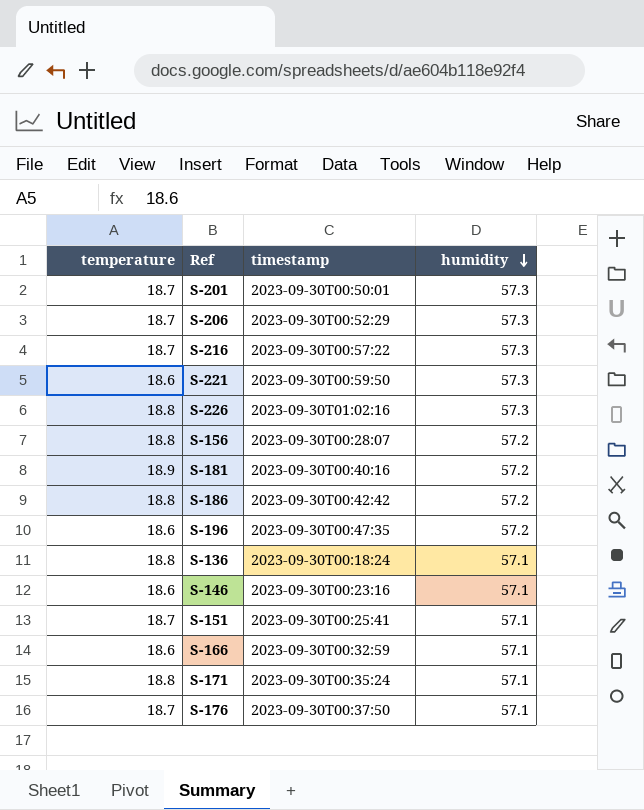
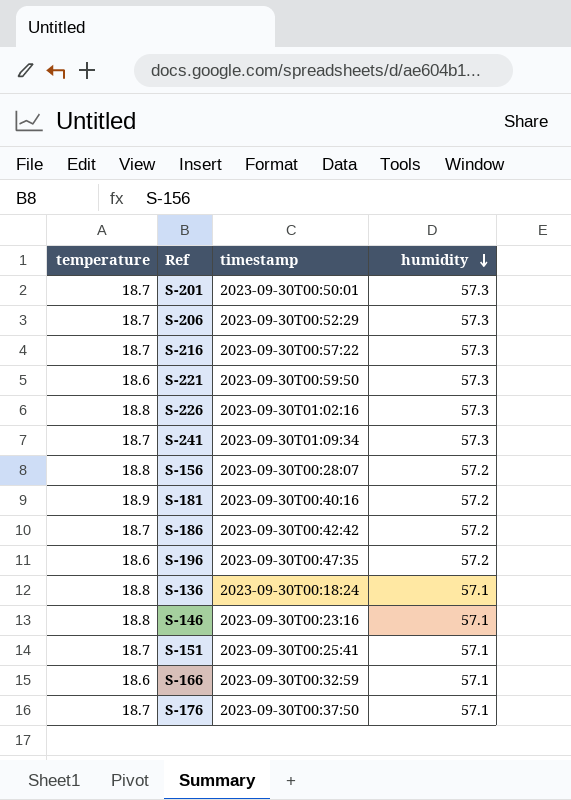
row S-171: 18.8 | 2023-09-30T00:35:24 | 57.1 -> none
row S-241: none -> 18.7 | 2023-09-30T01:09:34 | 57.3
S-186 | temperature: 18.8 -> 18.7
S-146 | temperature: 18.6 -> 18.8

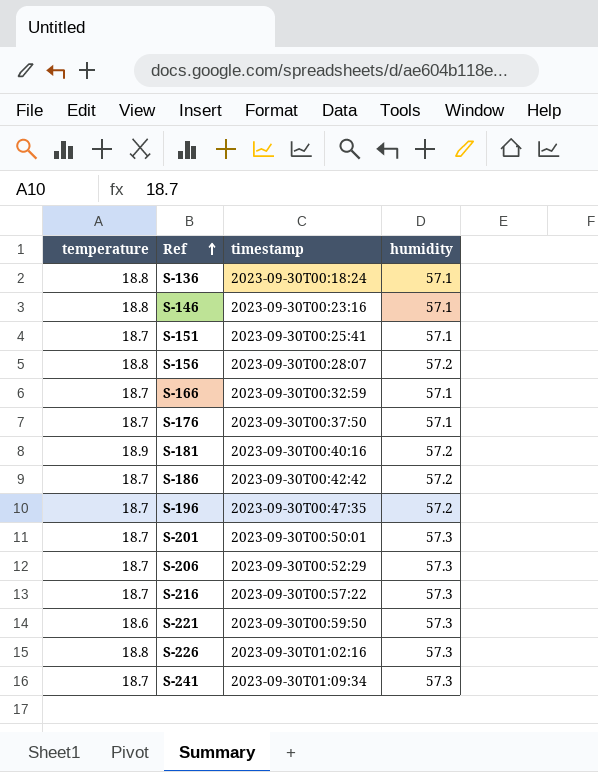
row order: humidity descending -> Ref ascending
S-166 | temperature: 18.6 -> 18.7
S-196 | temperature: 18.6 -> 18.7

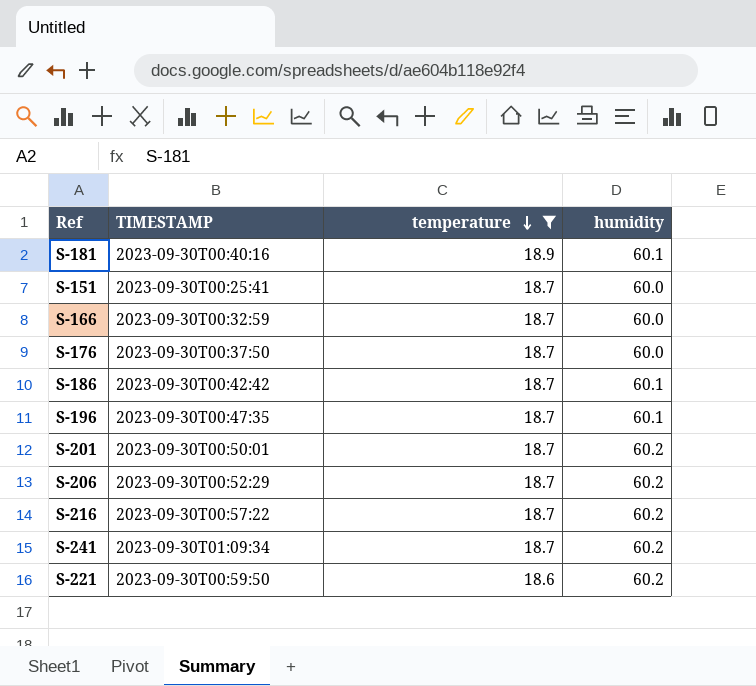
filter: none -> temperature != 18.8
row order: Ref ascending -> temperature descending
column name: timestamp -> TIMESTAMP
column temperature | position: 1 -> 3
S-181 | humidity: 57.2 -> 60.1
S-151 | humidity: 57.1 -> 60.0
S-166 | humidity: 57.1 -> 60.0
S-176 | humidity: 57.1 -> 60.0
S-186 | humidity: 57.2 -> 60.1
S-196 | humidity: 57.2 -> 60.1
S-201 | humidity: 57.3 -> 60.2
S-206 | humidity: 57.3 -> 60.2
S-216 | humidity: 57.3 -> 60.2
S-241 | humidity: 57.3 -> 60.2
S-221 | humidity: 57.3 -> 60.2

